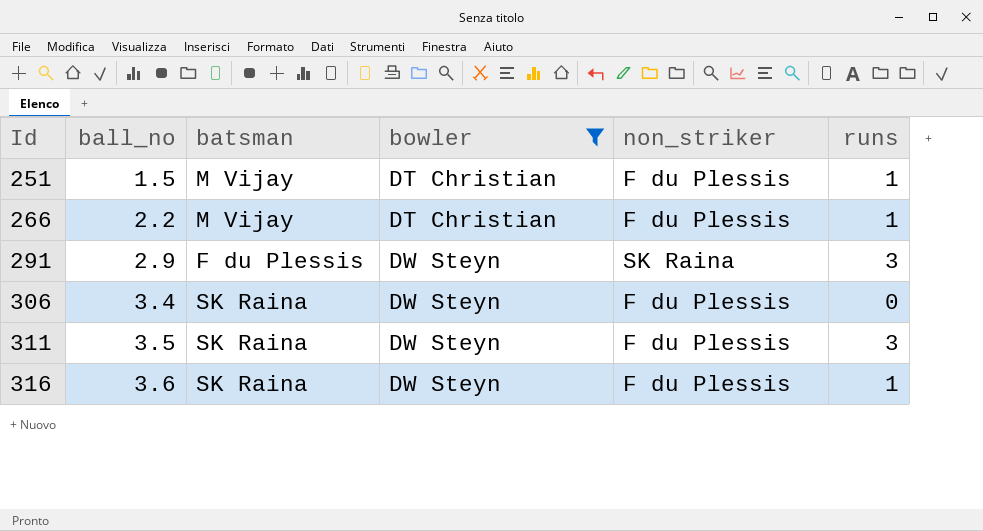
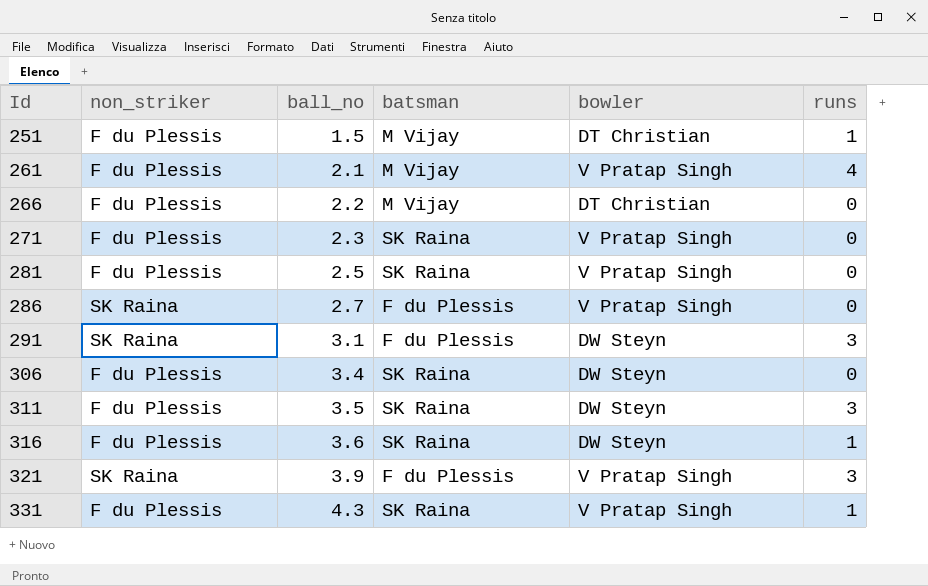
filter: bowler != V Pratap Singh -> none
column non_striker | position: 5 -> 2
266 | runs: 1 -> 0
291 | ball_no: 2.9 -> 3.1

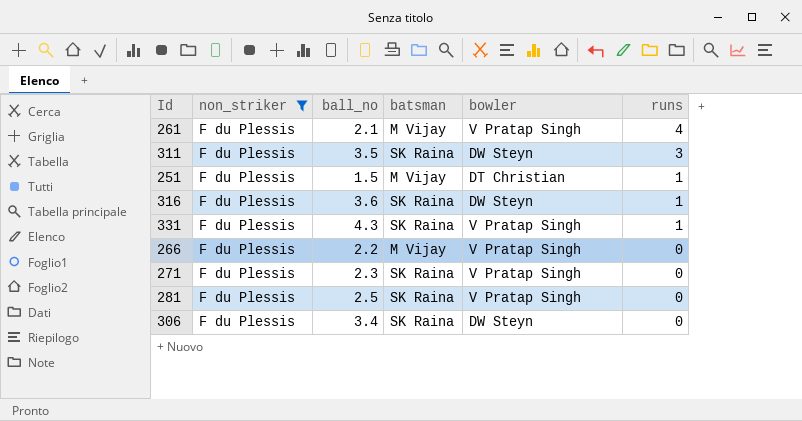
filter: none -> non_striker = F du Plessis
row order: Id ascending -> runs descending
266 | bowler: DT Christian -> V Pratap Singh

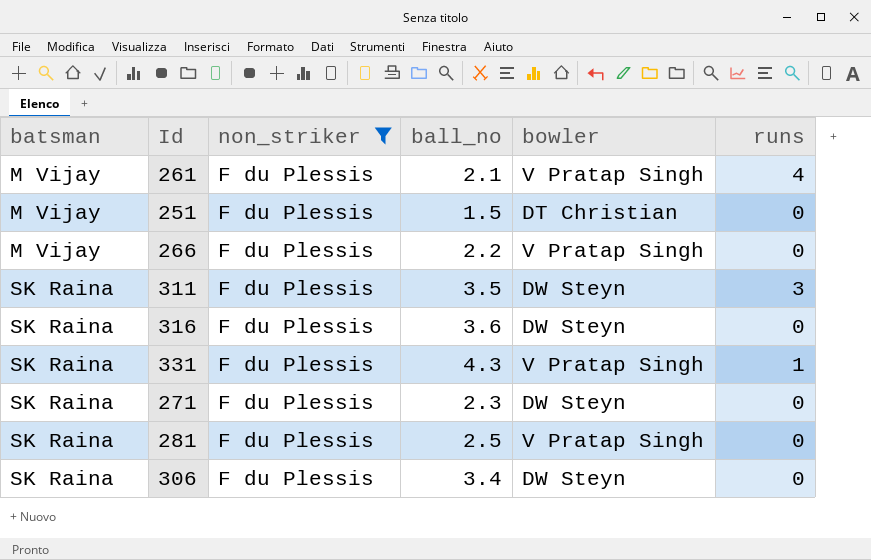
row order: runs descending -> batsman ascending
column batsman | position: 4 -> 1
251 | runs: 1 -> 0
316 | runs: 1 -> 0
271 | bowler: V Pratap Singh -> DW Steyn

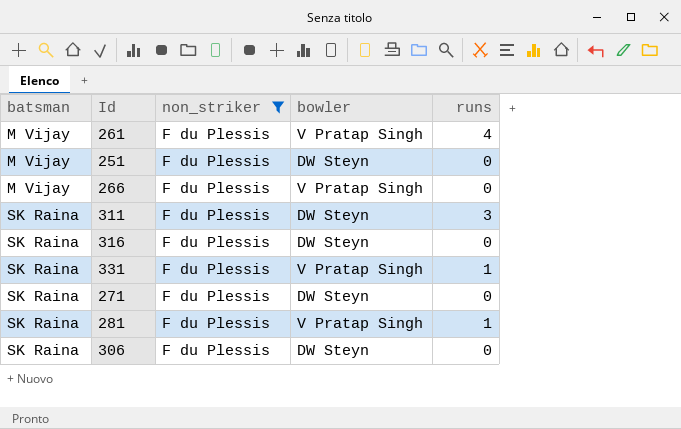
column ball_no | position: 4 -> none
251 | bowler: DT Christian -> DW Steyn
281 | runs: 0 -> 1

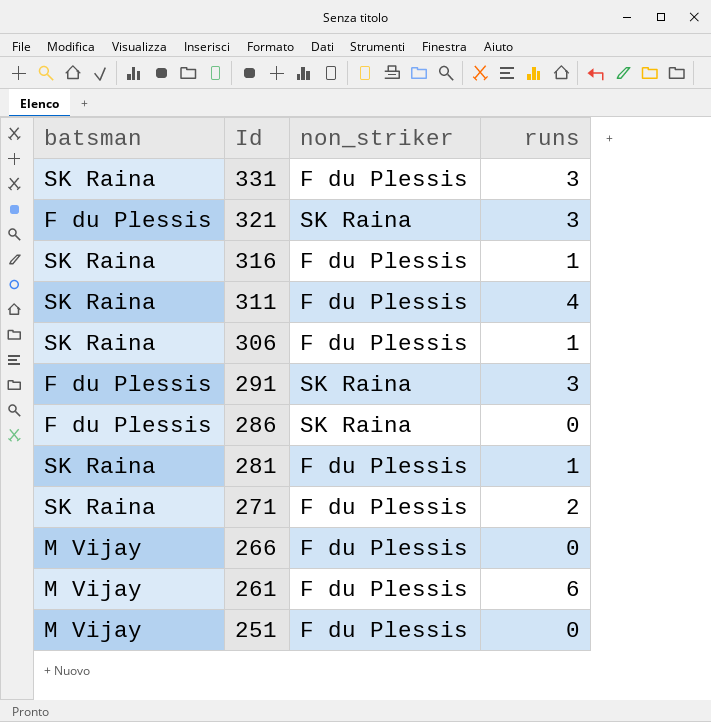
filter: non_striker = F du Plessis -> none
row order: batsman ascending -> Id descending
column bowler | position: 4 -> none
331 | runs: 1 -> 3
316 | runs: 0 -> 1
311 | runs: 3 -> 4
306 | runs: 0 -> 1
271 | runs: 0 -> 2
261 | runs: 4 -> 6

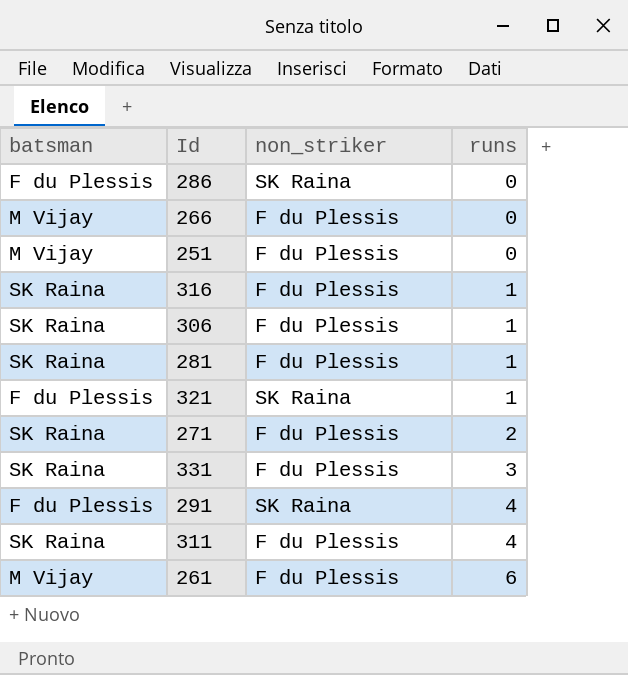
row order: Id descending -> runs ascending
321 | runs: 3 -> 1
291 | runs: 3 -> 4

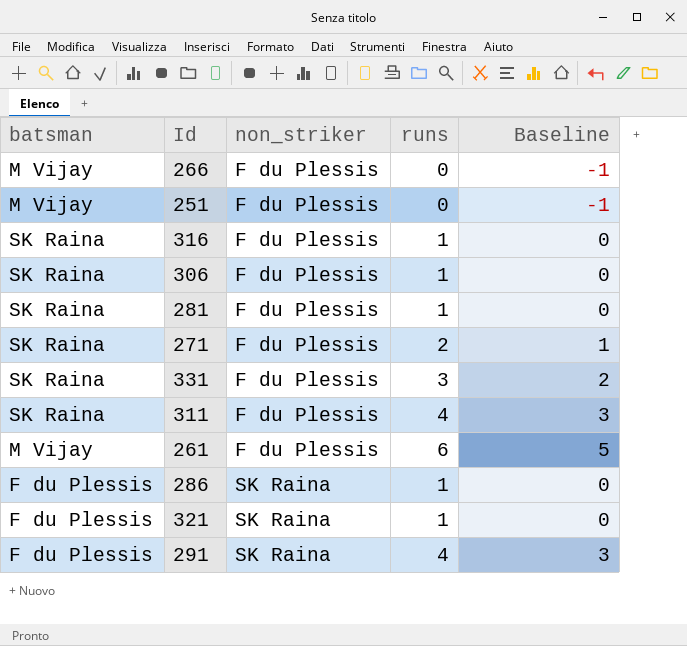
row order: runs ascending -> non_striker ascending
column Baseline | formula: none -> [runs] - 1
286 | runs: 0 -> 1

